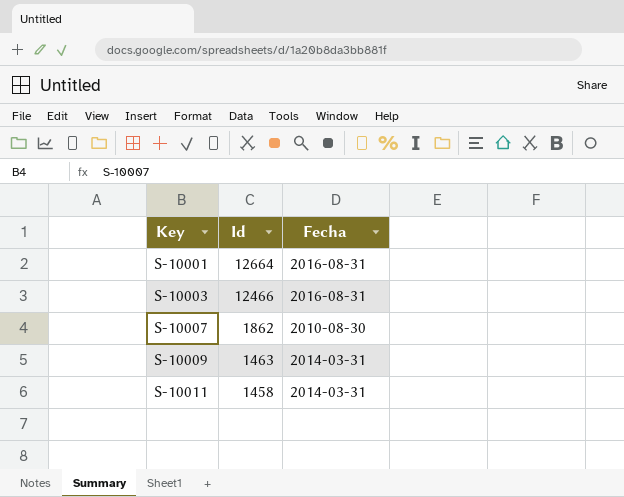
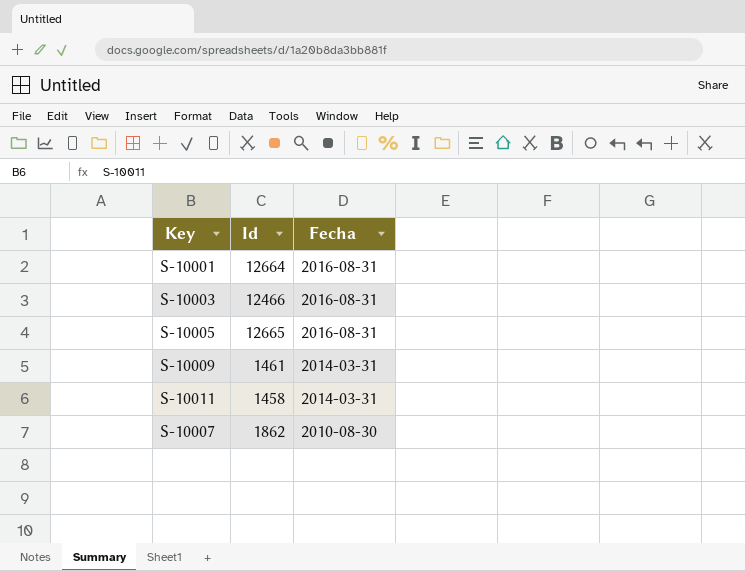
row order: Key ascending -> Fecha descending
row S-10005: none -> 12665 | 2016-08-31
S-10009 | Id: 1463 -> 1461

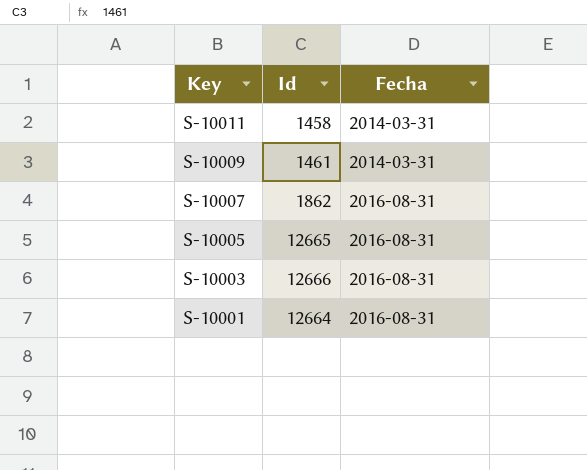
row order: Fecha descending -> Key descending
S-10007 | Fecha: 2010-08-30 -> 2016-08-31
S-10003 | Id: 12466 -> 12666

